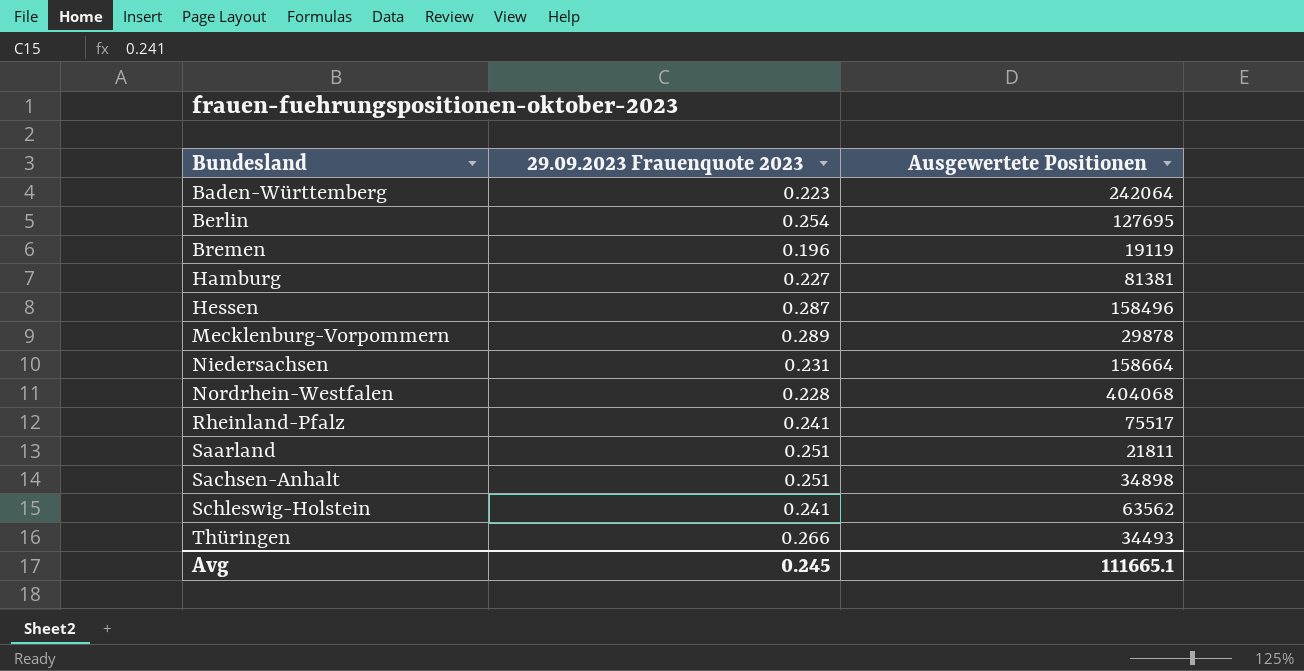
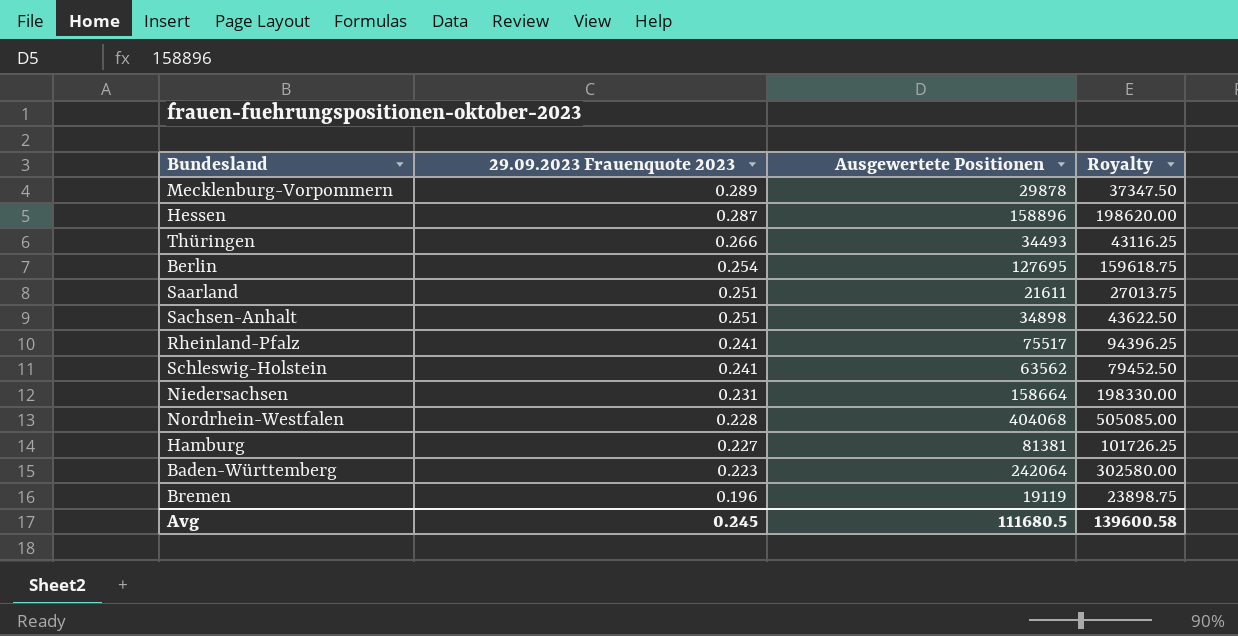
row order: Bundesland ascending -> 29.09.2023 Frauenquote 2023 descending
column Royalty | formula: none -> [Ausgewertete Positionen] * 1.25
Hessen | Ausgewertete Positionen: 158496 -> 158896
Saarland | Ausgewertete Positionen: 21811 -> 21611
Avg | Ausgewertete Positionen: 111665.1 -> 111680.5

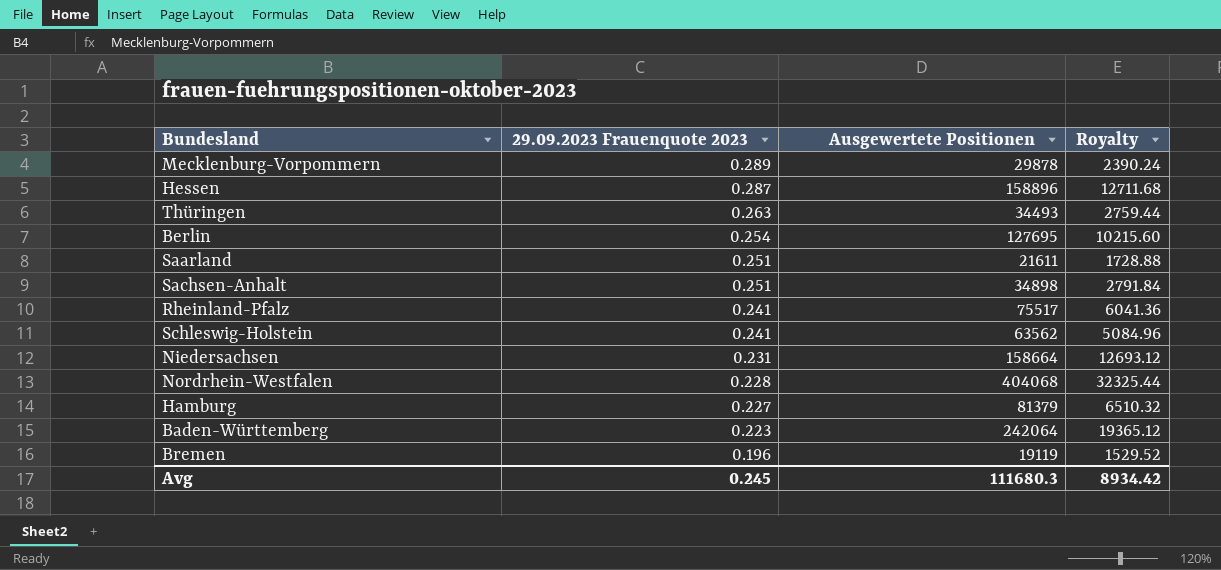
column Royalty | formula: [Ausgewertete Positionen] * 1.25 -> [Ausgewertete Positionen] * 0.08
Thüringen | 29.09.2023 Frauenquote 2023: 0.266 -> 0.263
Hamburg | Ausgewertete Positionen: 81381 -> 81379
Avg | Ausgewertete Positionen: 111680.5 -> 111680.3
Avg | Royalty: 139600.58 -> 8934.42

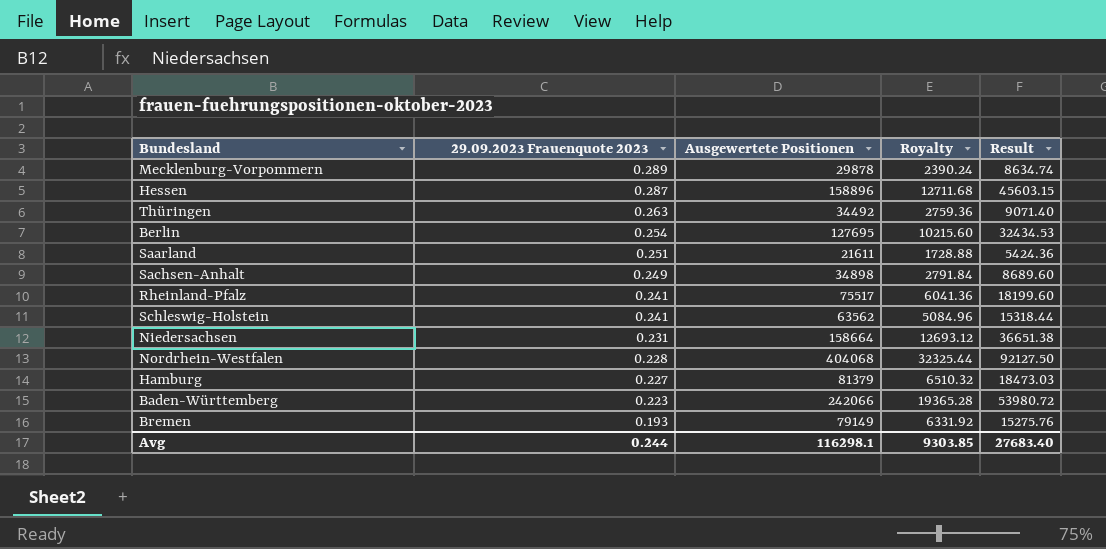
column Result | formula: none -> [29.09.2023 Frauenquote 2023] * [Ausgewertete Positionen]
Thüringen | Ausgewertete Positionen: 34493 -> 34492
Thüringen | Royalty: 2759.44 -> 2759.36
Sachsen-Anhalt | 29.09.2023 Frauenquote 2023: 0.251 -> 0.249
Baden-Württemberg | Ausgewertete Positionen: 242064 -> 242066
Baden-Württemberg | Royalty: 19365.12 -> 19365.28
Bremen | 29.09.2023 Frauenquote 2023: 0.196 -> 0.193
Bremen | Ausgewertete Positionen: 19119 -> 79149
Bremen | Royalty: 1529.52 -> 6331.92
Avg | 29.09.2023 Frauenquote 2023: 0.245 -> 0.244
Avg | Ausgewertete Positionen: 111680.3 -> 116298.1
Avg | Royalty: 8934.42 -> 9303.85

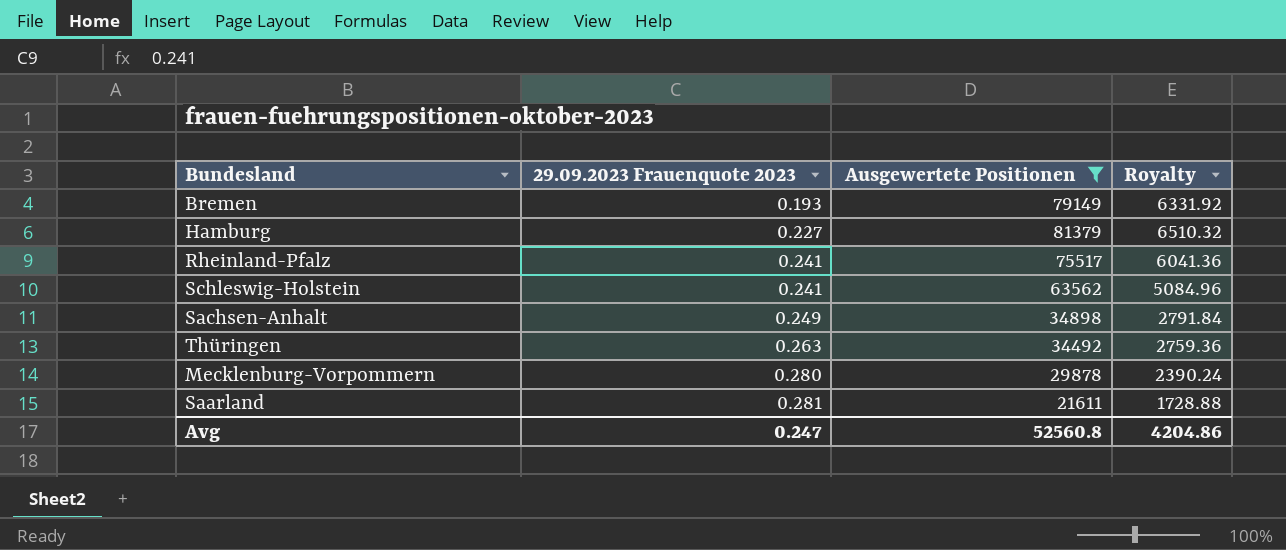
filter: none -> Ausgewertete Positionen <= 81379
row order: 29.09.2023 Frauenquote 2023 descending -> 29.09.2023 Frauenquote 2023 ascending
column Result | formula: [29.09.2023 Frauenquote 2023] * [Ausgewertete Positionen] -> none
Mecklenburg-Vorpommern | 29.09.2023 Frauenquote 2023: 0.289 -> 0.280
Saarland | 29.09.2023 Frauenquote 2023: 0.251 -> 0.281
Avg | 29.09.2023 Frauenquote 2023: 0.244 -> 0.247
Avg | Ausgewertete Positionen: 116298.1 -> 52560.8
Avg | Royalty: 9303.85 -> 4204.86

